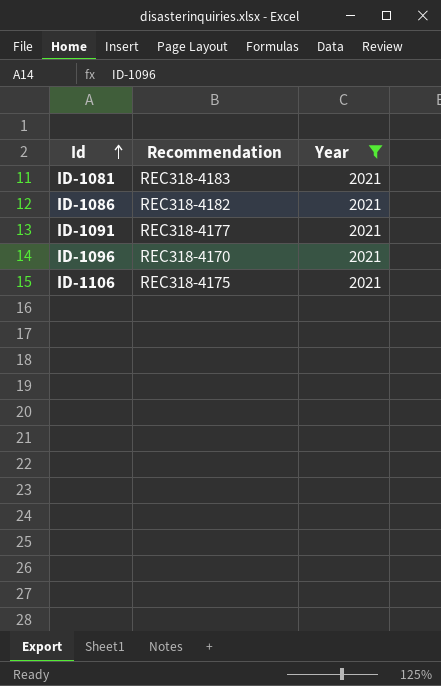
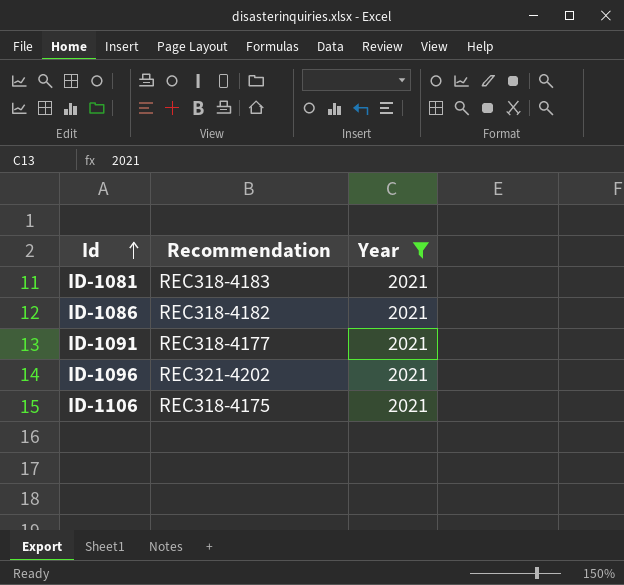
ID-1096 | Recommendation: REC318-4170 -> REC321-4202

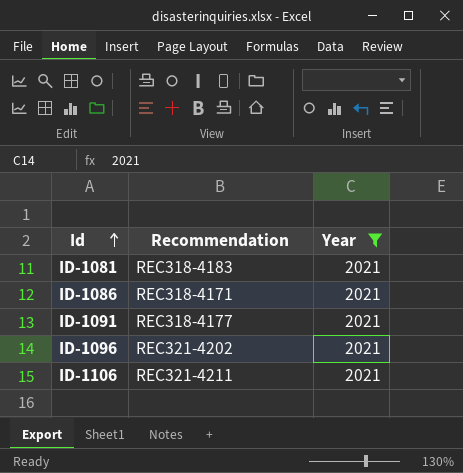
ID-1086 | Recommendation: REC318-4182 -> REC318-4171
ID-1106 | Recommendation: REC318-4175 -> REC321-4211

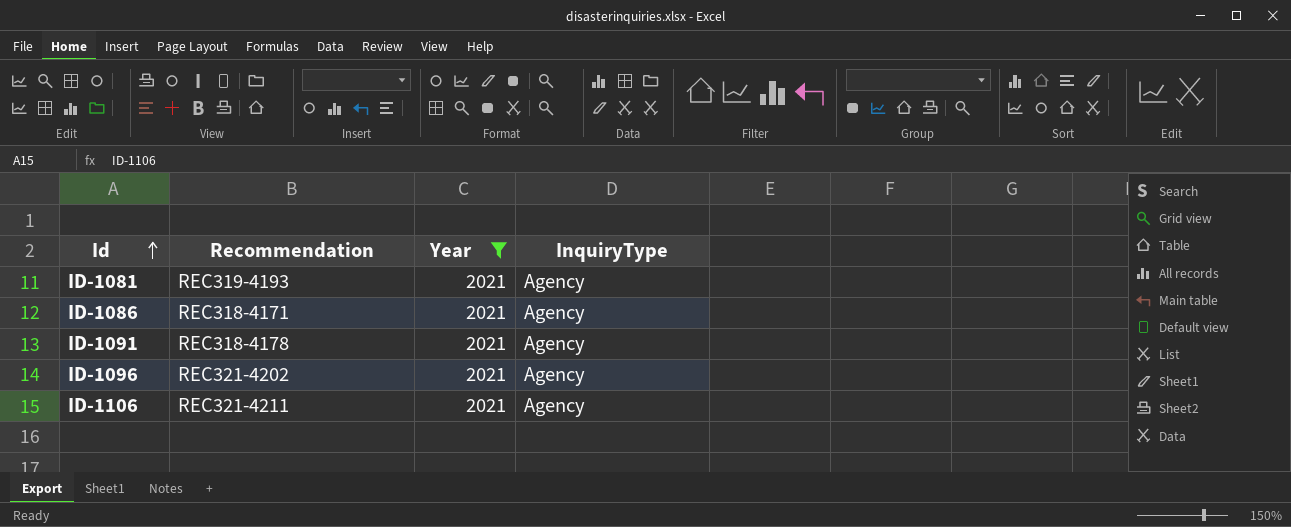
column InquiryType | position: none -> 4
ID-1081 | Recommendation: REC318-4183 -> REC319-4193
ID-1091 | Recommendation: REC318-4177 -> REC318-4178

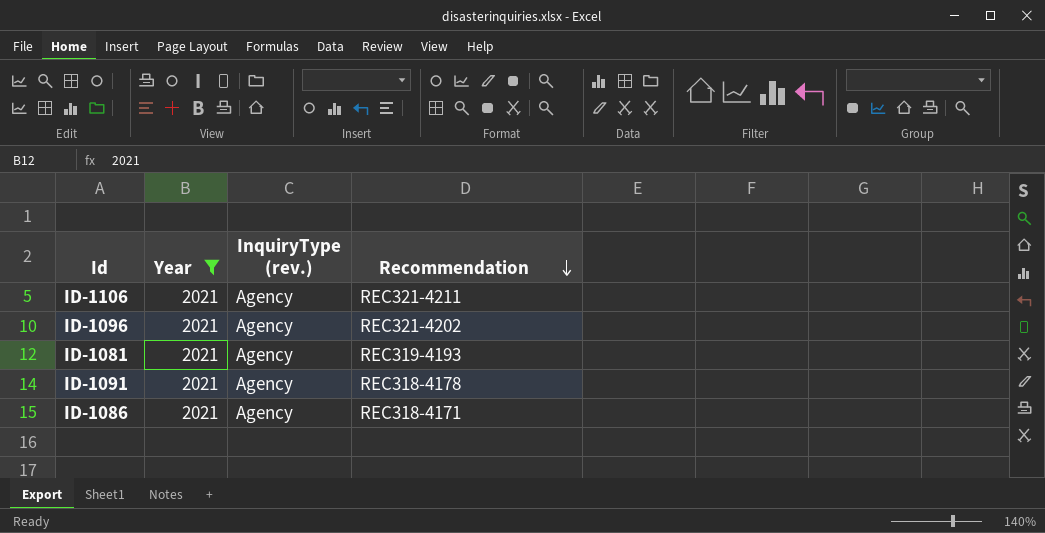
row order: Id ascending -> Recommendation descending
column name: InquiryType -> InquiryType (rev.)
column Recommendation | position: 2 -> 4

